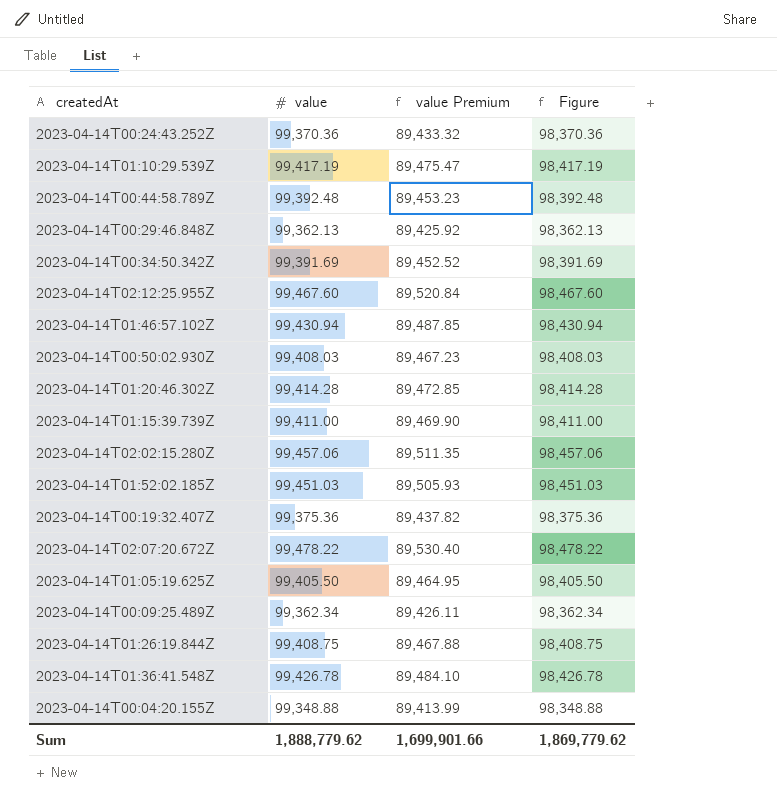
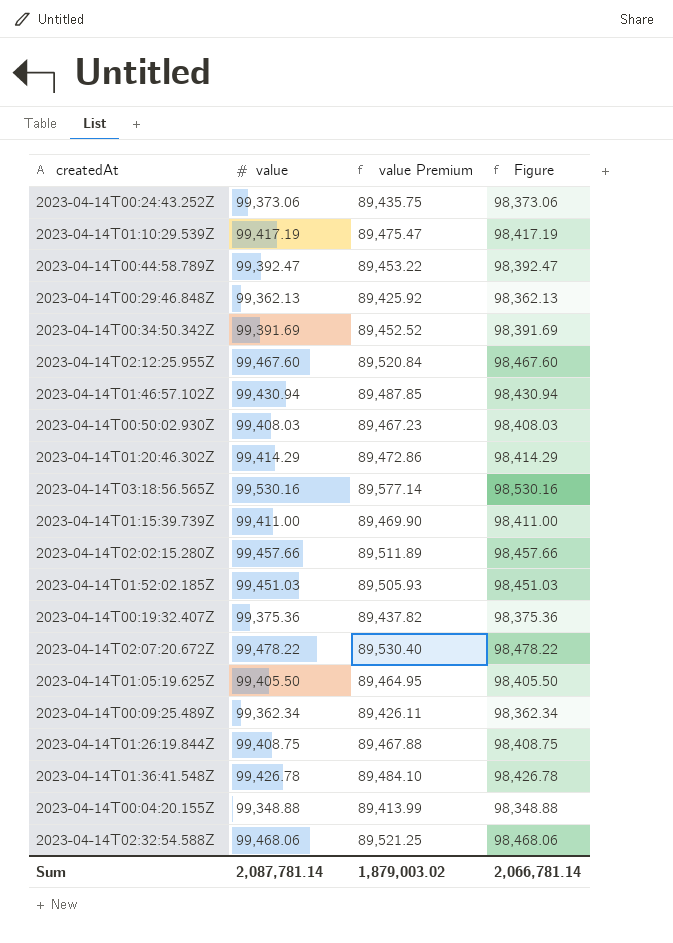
2023-04-14T00:24:43.252Z | value: 99,370.36 -> 99,373.06
2023-04-14T00:24:43.252Z | value Premium: 89,433.32 -> 89,435.75
2023-04-14T00:24:43.252Z | Figure: 98,370.36 -> 98,373.06
2023-04-14T00:44:58.789Z | value: 99,392.48 -> 99,392.47
2023-04-14T00:44:58.789Z | value Premium: 89,453.23 -> 89,453.22
2023-04-14T00:44:58.789Z | Figure: 98,392.48 -> 98,392.47
2023-04-14T01:20:46.302Z | value: 99,414.28 -> 99,414.29
2023-04-14T01:20:46.302Z | value Premium: 89,472.85 -> 89,472.86
2023-04-14T01:20:46.302Z | Figure: 98,414.28 -> 98,414.29
row 2023-04-14T03:18:56.565Z: none -> 99,530.16 | 89,577.14 | 98,530.16
2023-04-14T02:02:15.280Z | value: 99,457.06 -> 99,457.66
2023-04-14T02:02:15.280Z | value Premium: 89,511.35 -> 89,511.89
2023-04-14T02:02:15.280Z | Figure: 98,457.06 -> 98,457.66
row 2023-04-14T02:32:54.588Z: none -> 99,468.06 | 89,521.25 | 98,468.06
Sum | value: 1,888,779.62 -> 2,087,781.14
Sum | value Premium: 1,699,901.66 -> 1,879,003.02
Sum | Figure: 1,869,779.62 -> 2,066,781.14

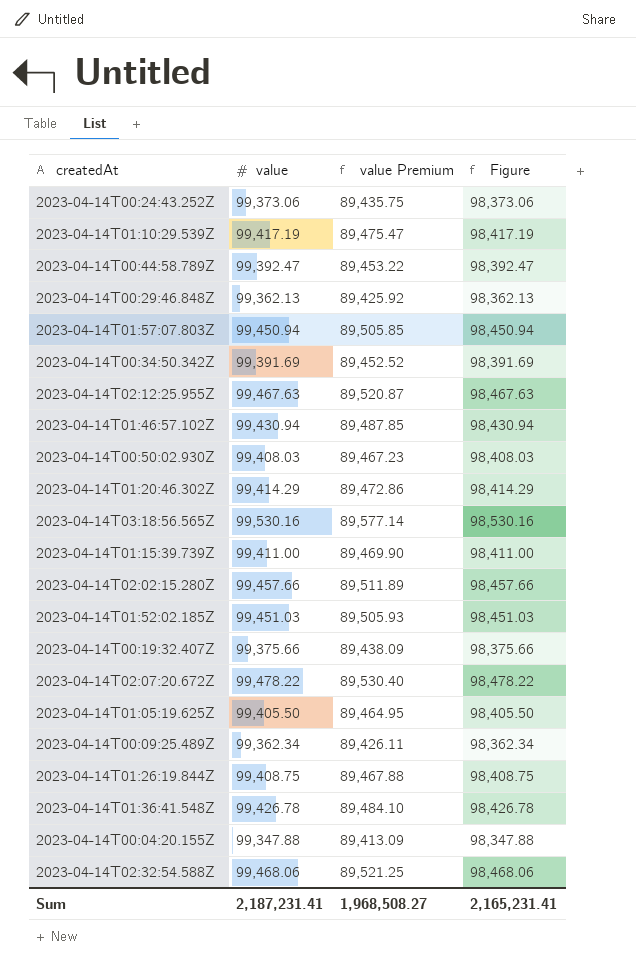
row 2023-04-14T01:57:07.803Z: none -> 99,450.94 | 89,505.85 | 98,450.94
2023-04-14T02:12:25.955Z | value: 99,467.60 -> 99,467.63
2023-04-14T02:12:25.955Z | value Premium: 89,520.84 -> 89,520.87
2023-04-14T02:12:25.955Z | Figure: 98,467.60 -> 98,467.63
2023-04-14T00:19:32.407Z | value: 99,375.36 -> 99,375.66
2023-04-14T00:19:32.407Z | value Premium: 89,437.82 -> 89,438.09
2023-04-14T00:19:32.407Z | Figure: 98,375.36 -> 98,375.66
2023-04-14T00:04:20.155Z | value: 99,348.88 -> 99,347.88
2023-04-14T00:04:20.155Z | value Premium: 89,413.99 -> 89,413.09
2023-04-14T00:04:20.155Z | Figure: 98,348.88 -> 98,347.88
Sum | value: 2,087,781.14 -> 2,187,231.41
Sum | value Premium: 1,879,003.02 -> 1,968,508.27
Sum | Figure: 2,066,781.14 -> 2,165,231.41

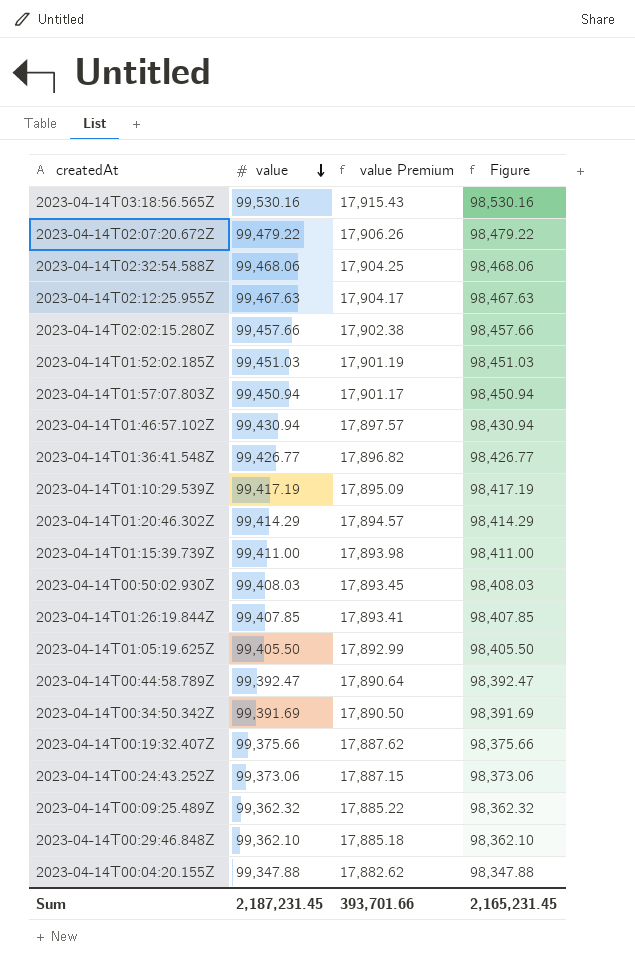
row order: none -> value descending
column value Premium | formula: [value] * 0.9 -> [value] * 0.18
2023-04-14T02:07:20.672Z | value: 99,478.22 -> 99,479.22
2023-04-14T02:07:20.672Z | Figure: 98,478.22 -> 98,479.22
2023-04-14T01:36:41.548Z | value: 99,426.78 -> 99,426.77
2023-04-14T01:36:41.548Z | Figure: 98,426.78 -> 98,426.77
2023-04-14T01:26:19.844Z | value: 99,408.75 -> 99,407.85
2023-04-14T01:26:19.844Z | Figure: 98,408.75 -> 98,407.85
2023-04-14T00:09:25.489Z | value: 99,362.34 -> 99,362.32
2023-04-14T00:09:25.489Z | Figure: 98,362.34 -> 98,362.32
2023-04-14T00:29:46.848Z | value: 99,362.13 -> 99,362.10
2023-04-14T00:29:46.848Z | Figure: 98,362.13 -> 98,362.10
Sum | value: 2,187,231.41 -> 2,187,231.45
Sum | value Premium: 1,968,508.27 -> 393,701.66
Sum | Figure: 2,165,231.41 -> 2,165,231.45

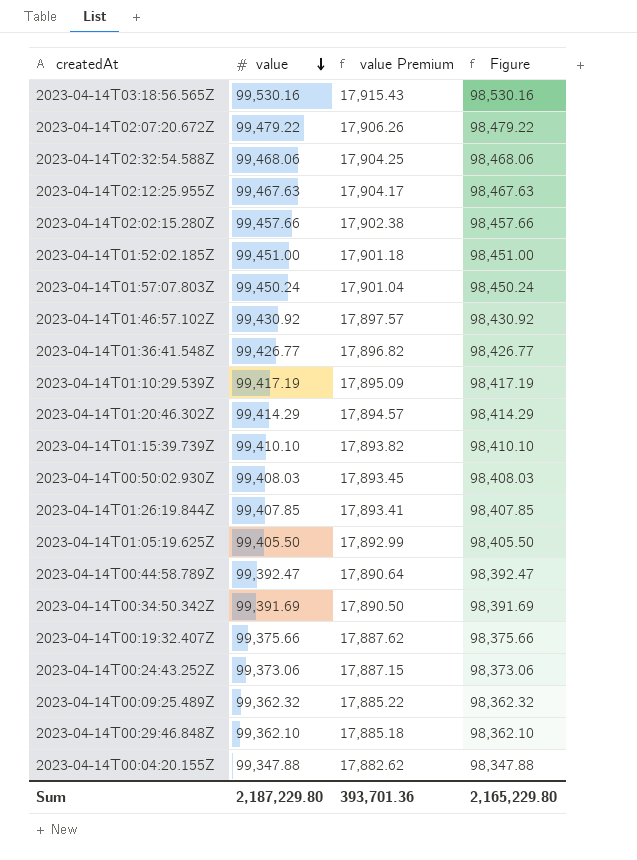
2023-04-14T01:52:02.185Z | value: 99,451.03 -> 99,451.00
2023-04-14T01:52:02.185Z | value Premium: 17,901.19 -> 17,901.18
2023-04-14T01:52:02.185Z | Figure: 98,451.03 -> 98,451.00
2023-04-14T01:57:07.803Z | value: 99,450.94 -> 99,450.24
2023-04-14T01:57:07.803Z | value Premium: 17,901.17 -> 17,901.04
2023-04-14T01:57:07.803Z | Figure: 98,450.94 -> 98,450.24
2023-04-14T01:46:57.102Z | value: 99,430.94 -> 99,430.92
2023-04-14T01:46:57.102Z | Figure: 98,430.94 -> 98,430.92
2023-04-14T01:15:39.739Z | value: 99,411.00 -> 99,410.10
2023-04-14T01:15:39.739Z | value Premium: 17,893.98 -> 17,893.82
2023-04-14T01:15:39.739Z | Figure: 98,411.00 -> 98,410.10
Sum | value: 2,187,231.45 -> 2,187,229.80
Sum | value Premium: 393,701.66 -> 393,701.36
Sum | Figure: 2,165,231.45 -> 2,165,229.80

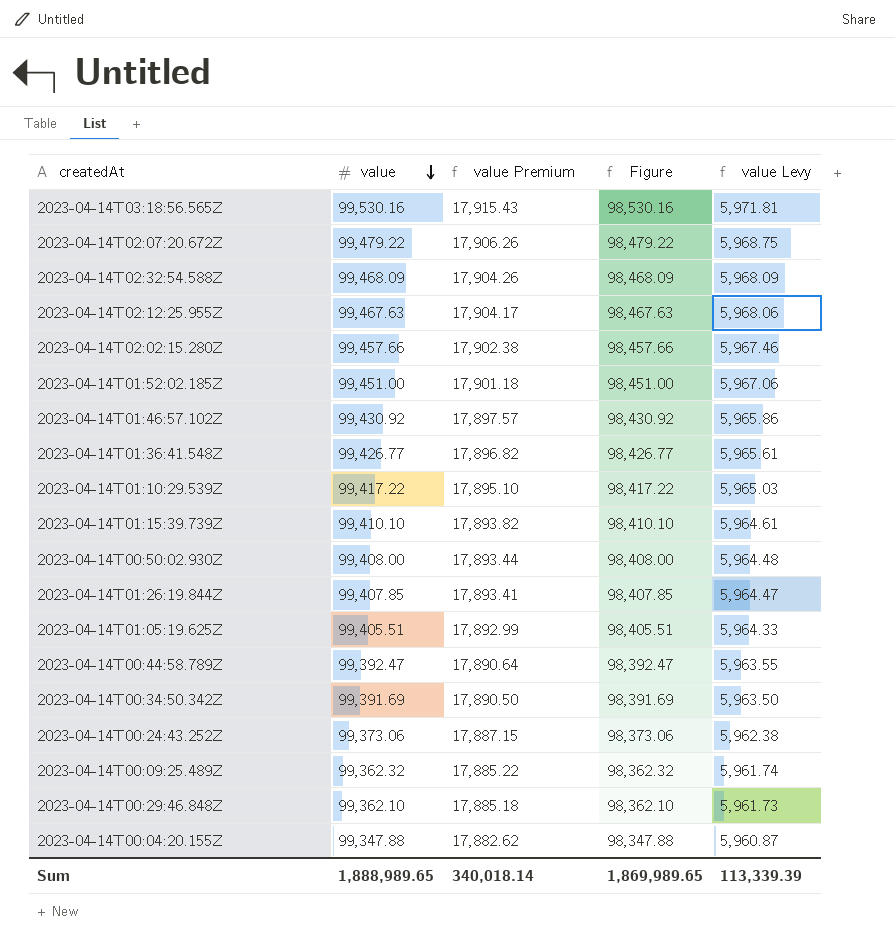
column value Levy | formula: none -> [value] * 0.06
row 2023-04-14T01:57:07.803Z: 99,450.24 | 17,901.04 | 98,450.24 -> none
row 2023-04-14T01:20:46.302Z: 99,414.29 | 17,894.57 | 98,414.29 -> none
row 2023-04-14T00:19:32.407Z: 99,375.66 | 17,887.62 | 98,375.66 -> none
2023-04-14T02:32:54.588Z | value: 99,468.06 -> 99,468.09
2023-04-14T02:32:54.588Z | value Premium: 17,904.25 -> 17,904.26
2023-04-14T02:32:54.588Z | Figure: 98,468.06 -> 98,468.09
2023-04-14T01:10:29.539Z | value: 99,417.19 -> 99,417.22
2023-04-14T01:10:29.539Z | value Premium: 17,895.09 -> 17,895.10
2023-04-14T01:10:29.539Z | Figure: 98,417.19 -> 98,417.22
2023-04-14T00:50:02.930Z | value: 99,408.03 -> 99,408.00
2023-04-14T00:50:02.930Z | value Premium: 17,893.45 -> 17,893.44
2023-04-14T00:50:02.930Z | Figure: 98,408.03 -> 98,408.00
2023-04-14T01:05:19.625Z | value: 99,405.50 -> 99,405.51
2023-04-14T01:05:19.625Z | Figure: 98,405.50 -> 98,405.51
Sum | value: 2,187,229.80 -> 1,888,989.65
Sum | value Premium: 393,701.36 -> 340,018.14
Sum | Figure: 2,165,229.80 -> 1,869,989.65

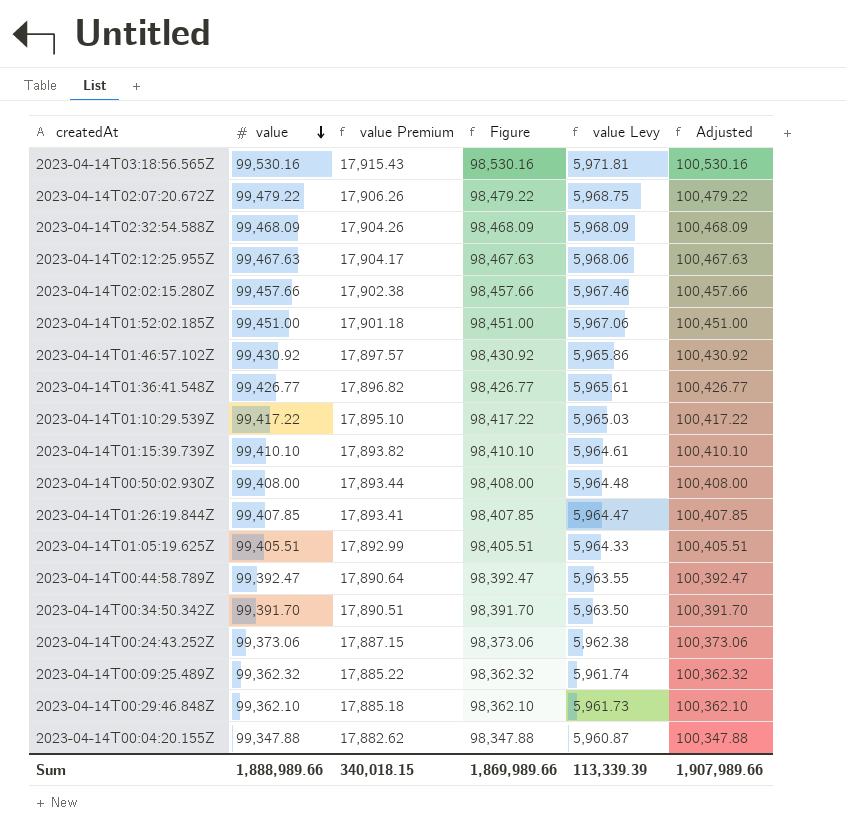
column Adjusted | formula: none -> [value] + 1000
2023-04-14T00:34:50.342Z | value: 99,391.69 -> 99,391.70
2023-04-14T00:34:50.342Z | value Premium: 17,890.50 -> 17,890.51
2023-04-14T00:34:50.342Z | Figure: 98,391.69 -> 98,391.70
Sum | value: 1,888,989.65 -> 1,888,989.66
Sum | value Premium: 340,018.14 -> 340,018.15
Sum | Figure: 1,869,989.65 -> 1,869,989.66

